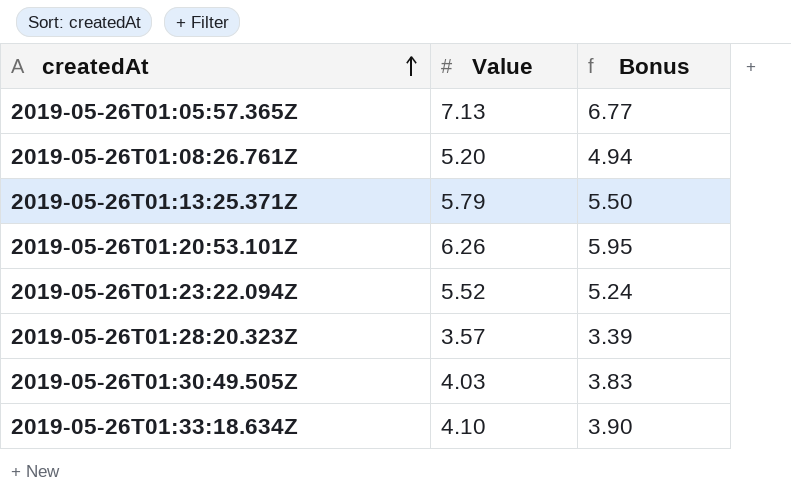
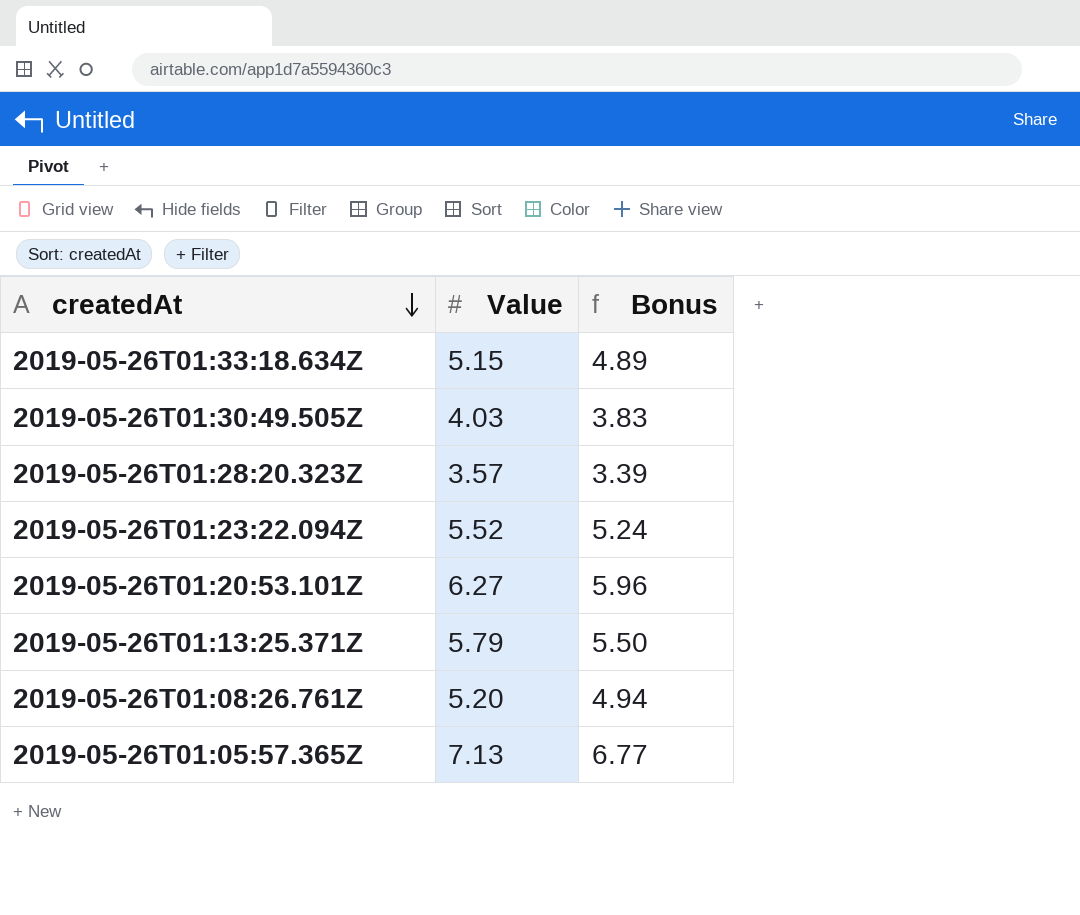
row order: createdAt ascending -> createdAt descending
2019-05-26T01:33:18.634Z | Value: 4.10 -> 5.15
2019-05-26T01:33:18.634Z | Bonus: 3.90 -> 4.89
2019-05-26T01:20:53.101Z | Value: 6.26 -> 6.27
2019-05-26T01:20:53.101Z | Bonus: 5.95 -> 5.96

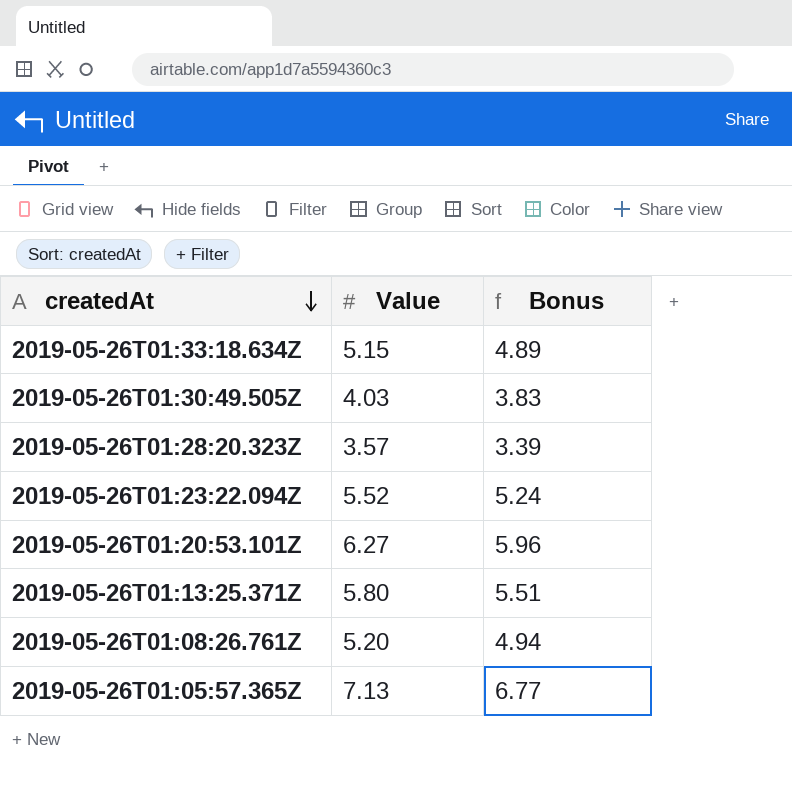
2019-05-26T01:13:25.371Z | Value: 5.79 -> 5.80
2019-05-26T01:13:25.371Z | Bonus: 5.50 -> 5.51

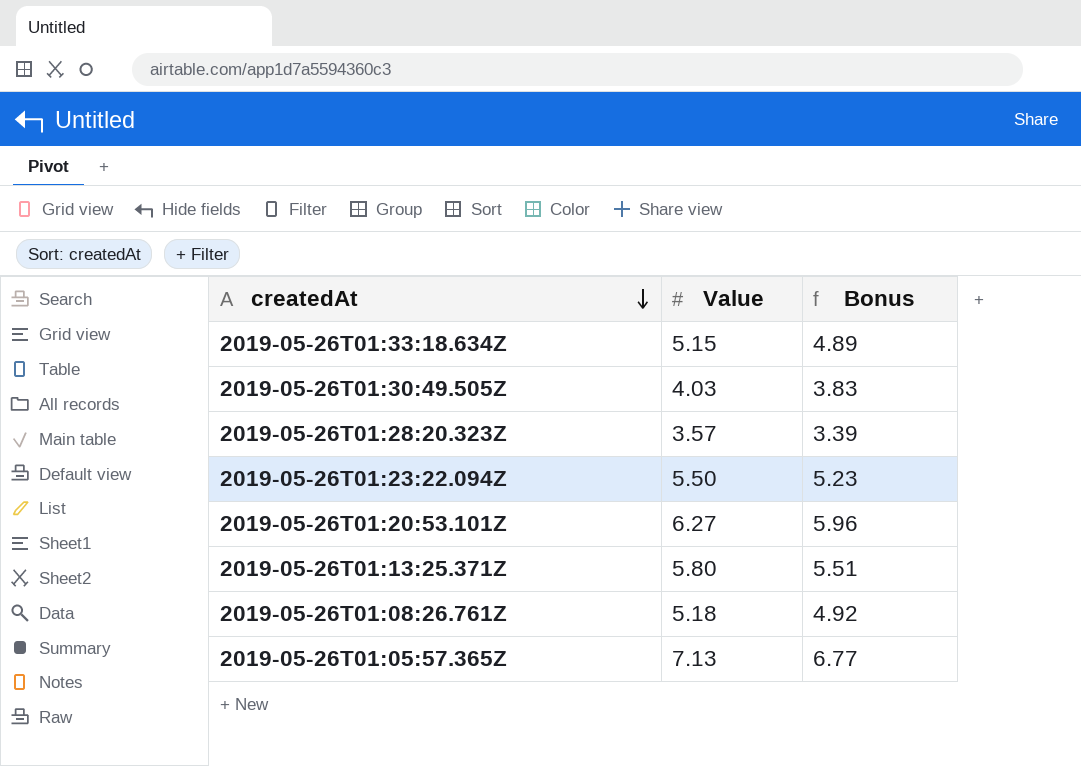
2019-05-26T01:23:22.094Z | Value: 5.52 -> 5.50
2019-05-26T01:23:22.094Z | Bonus: 5.24 -> 5.23
2019-05-26T01:08:26.761Z | Value: 5.20 -> 5.18
2019-05-26T01:08:26.761Z | Bonus: 4.94 -> 4.92

